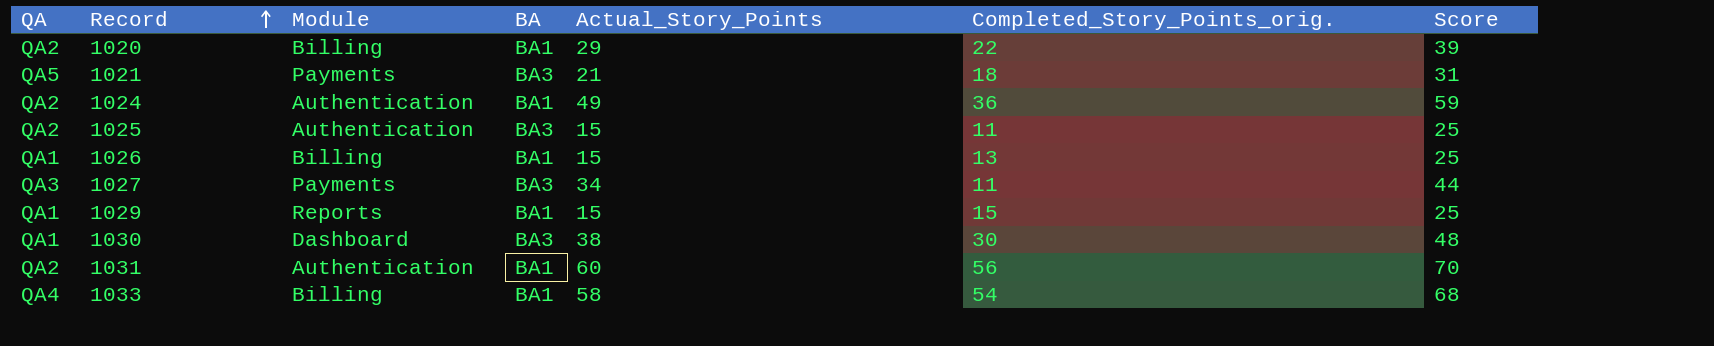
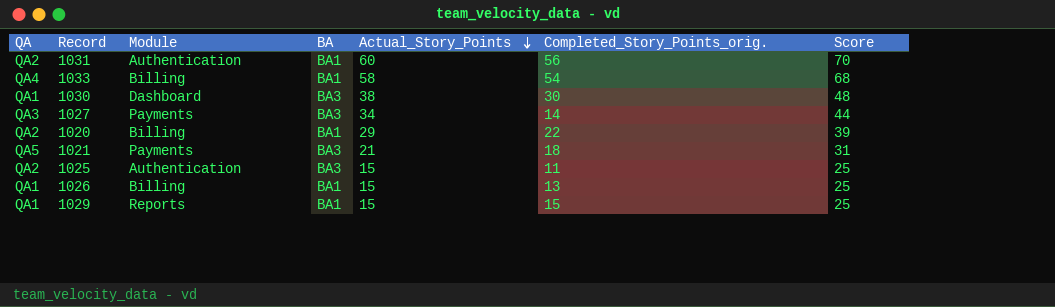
row order: Record ascending -> Actual_Story_Points descending
row 1024: QA2 | Authentication | BA1 | 49 | 36 | 59 -> none
1027 | Completed_Story_Points_orig.: 11 -> 14

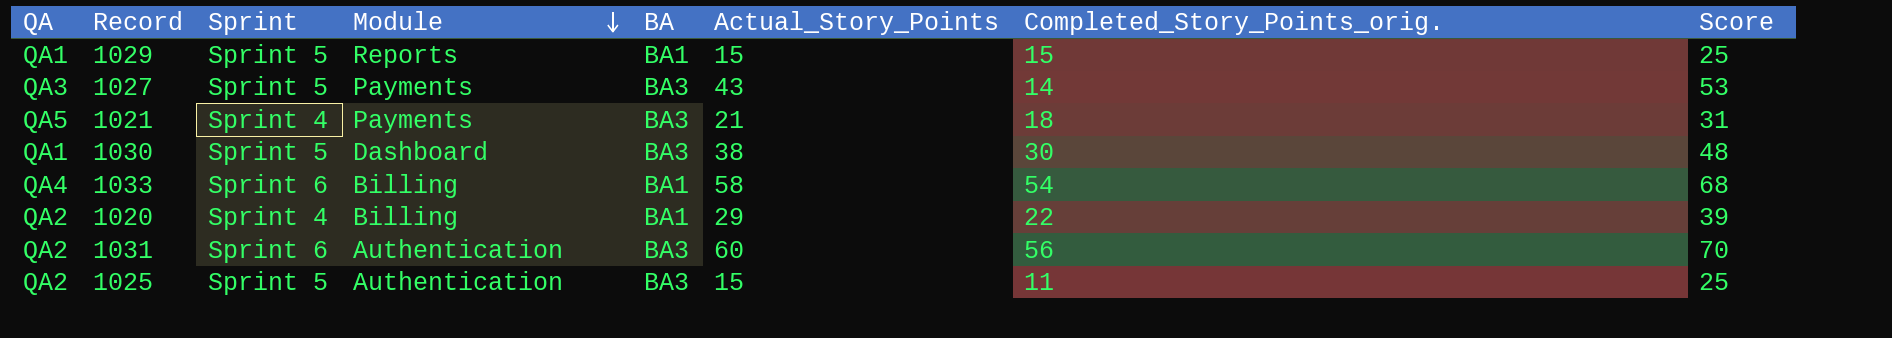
row order: Actual_Story_Points descending -> Module descending
column Sprint | position: none -> 3
row 1026: QA1 | Billing | BA1 | 15 | 13 | 25 -> none
1027 | Actual_Story_Points: 34 -> 43
1027 | Score: 44 -> 53
1031 | BA: BA1 -> BA3

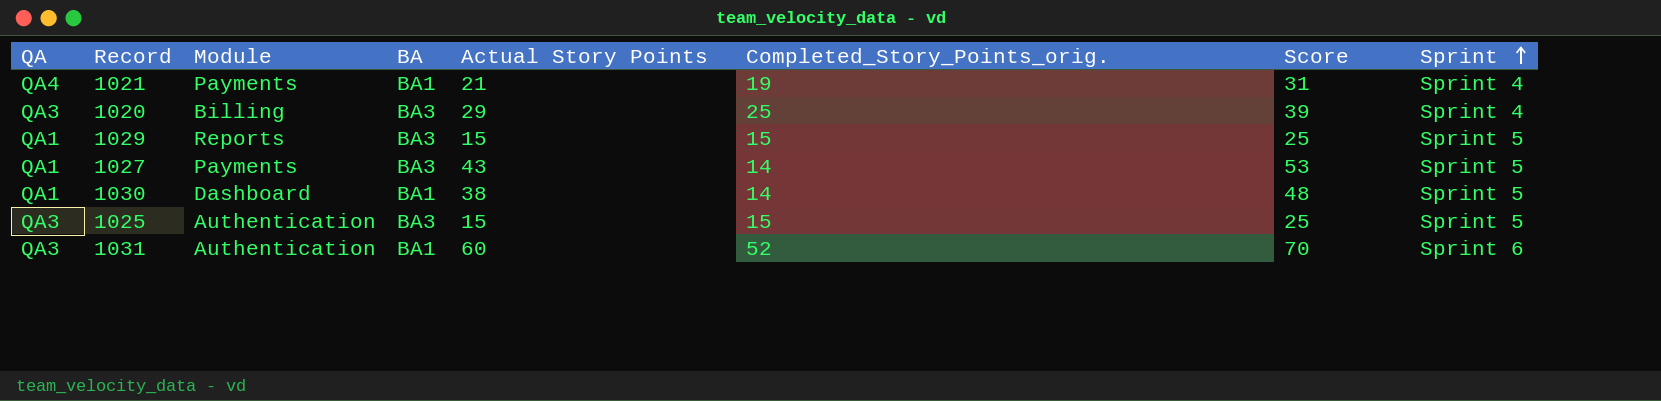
row order: Module descending -> Sprint ascending
column name: Actual_Story_Points -> Actual Story Points
column Sprint | position: 3 -> 8
row 1033: QA4 | Sprint 6 | Billing | BA1 | 58 | 54 | 68 -> none
1021 | QA: QA5 -> QA4
1021 | BA: BA3 -> BA1
1021 | Completed_Story_Points_orig.: 18 -> 19
1020 | QA: QA2 -> QA3
1020 | BA: BA1 -> BA3
1020 | Completed_Story_Points_orig.: 22 -> 25
1029 | BA: BA1 -> BA3
1027 | QA: QA3 -> QA1
1030 | BA: BA3 -> BA1
1030 | Completed_Story_Points_orig.: 30 -> 14
1025 | QA: QA2 -> QA3
1025 | Completed_Story_Points_orig.: 11 -> 15
1031 | QA: QA2 -> QA3
1031 | BA: BA3 -> BA1
1031 | Completed_Story_Points_orig.: 56 -> 52

